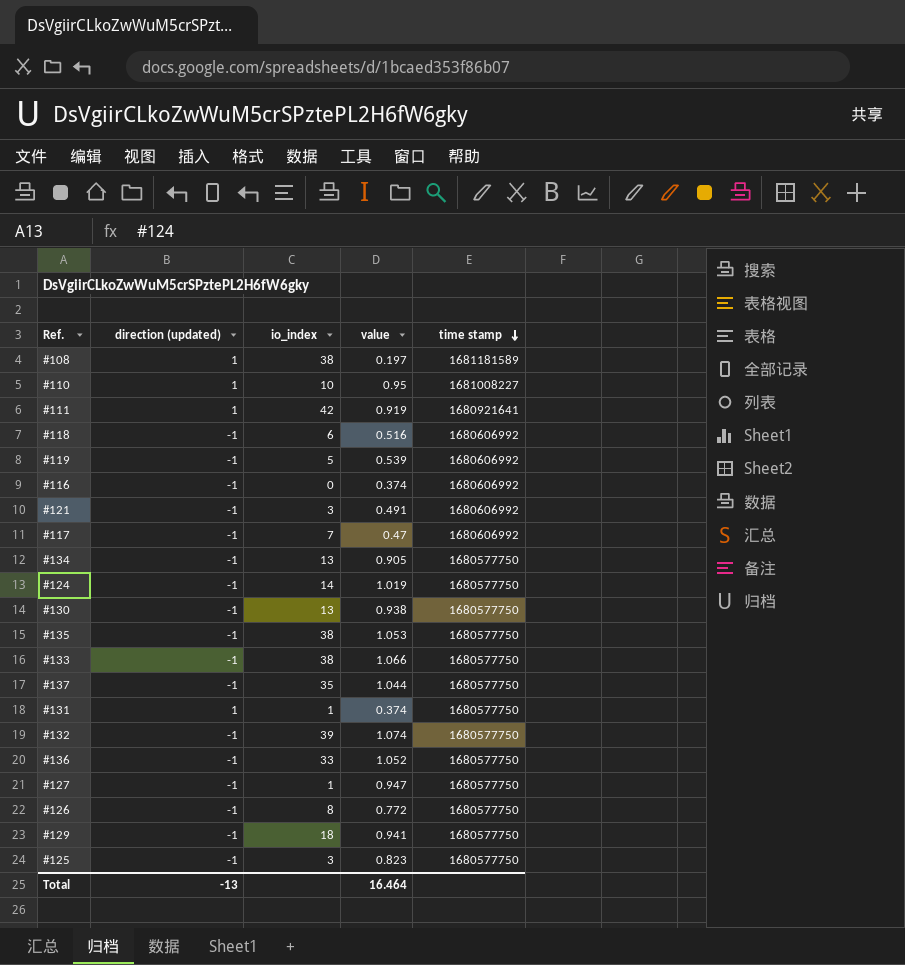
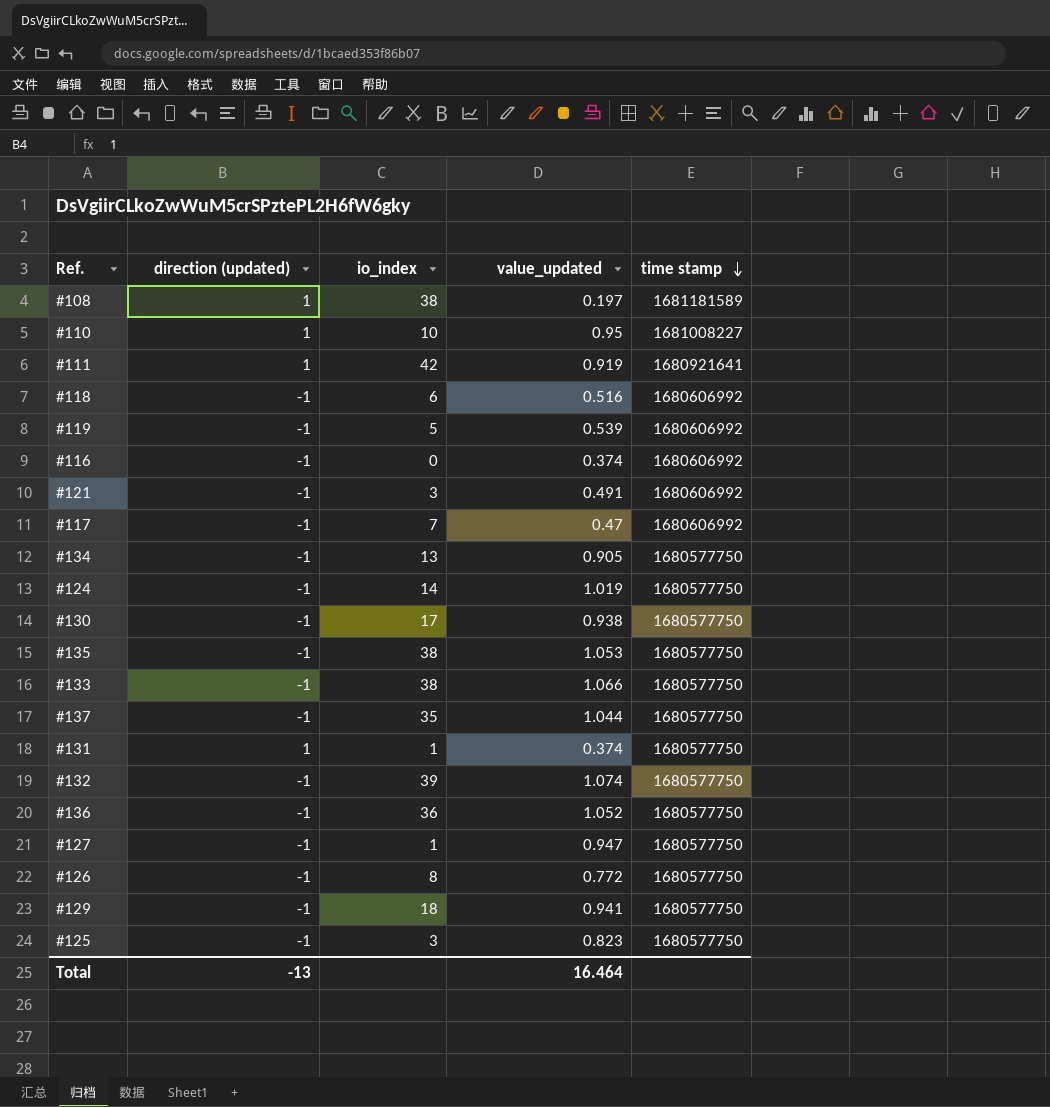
column name: value -> value_updated
#130 | io_index: 13 -> 17
#136 | io_index: 33 -> 36

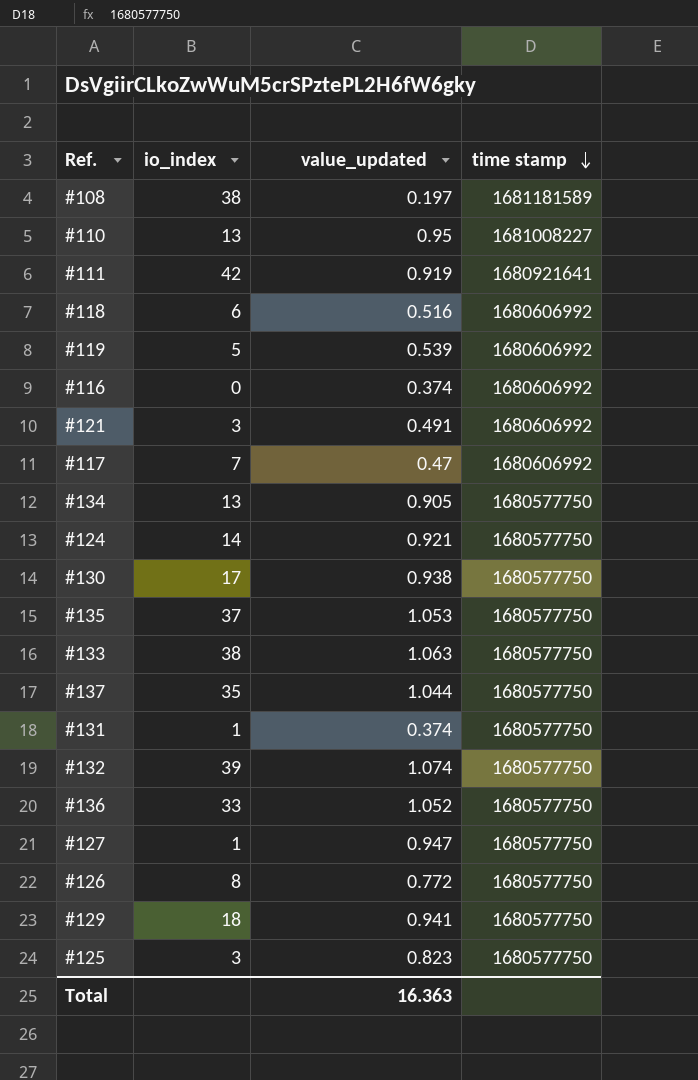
column direction (updated) | position: 2 -> none
#110 | io_index: 10 -> 13
#124 | value_updated: 1.019 -> 0.921
#135 | io_index: 38 -> 37
#133 | value_updated: 1.066 -> 1.063
#136 | io_index: 36 -> 33
Total | value_updated: 16.464 -> 16.363

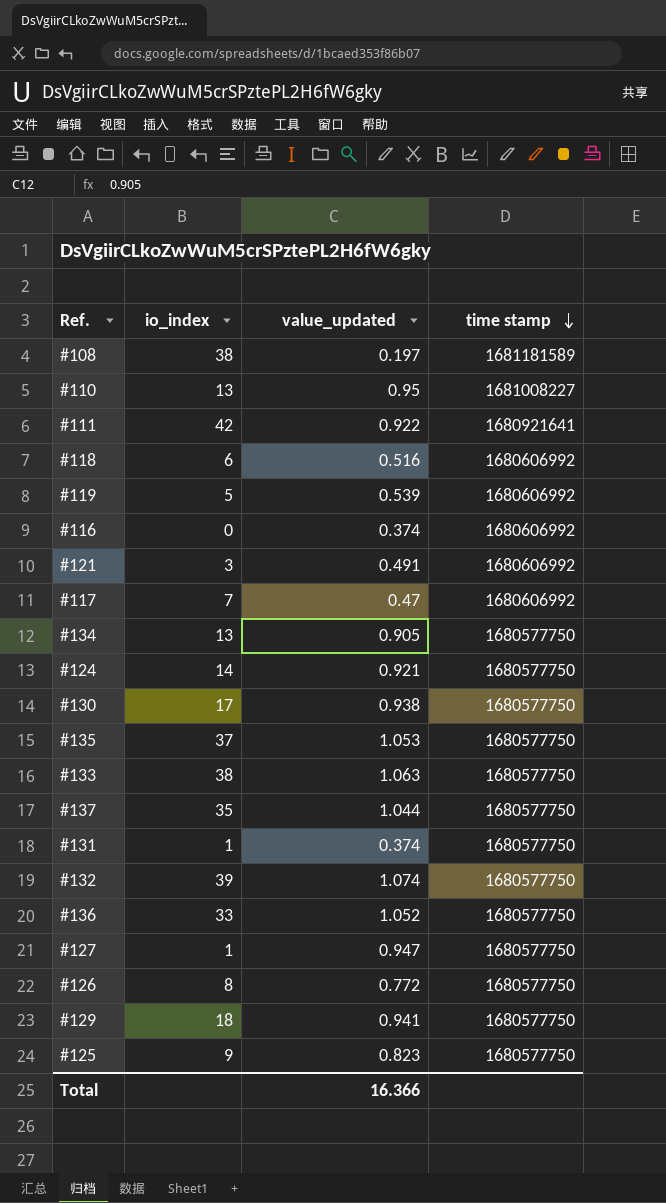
#111 | value_updated: 0.919 -> 0.922
#125 | io_index: 3 -> 9
Total | value_updated: 16.363 -> 16.366

